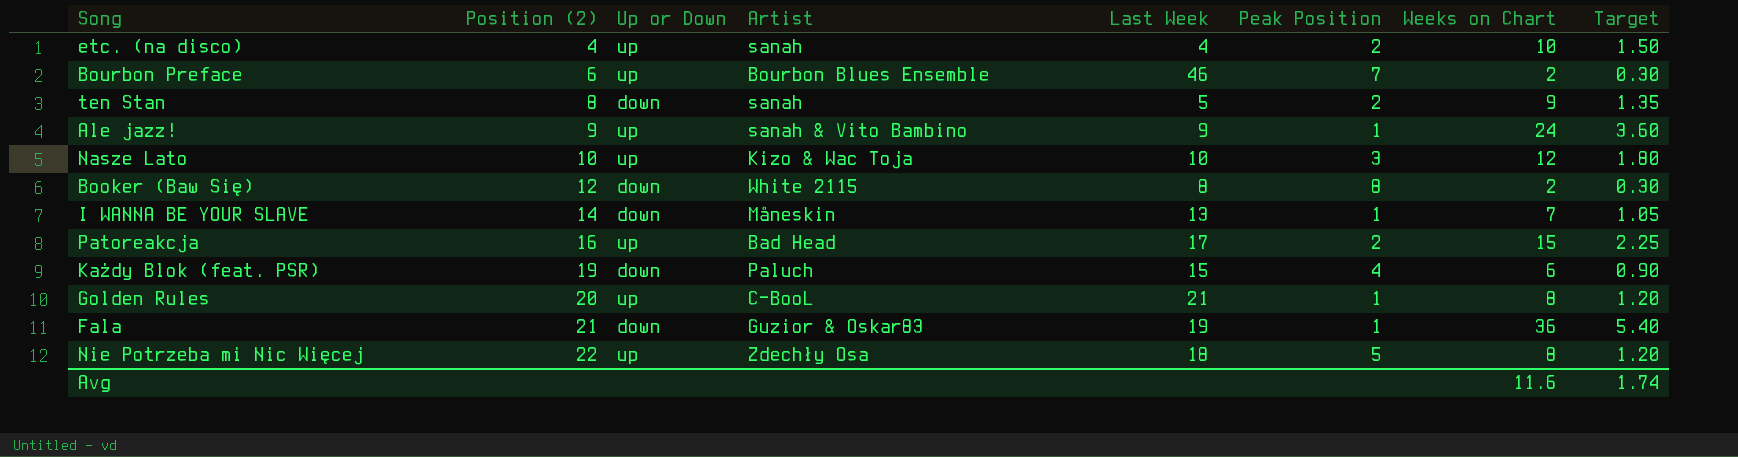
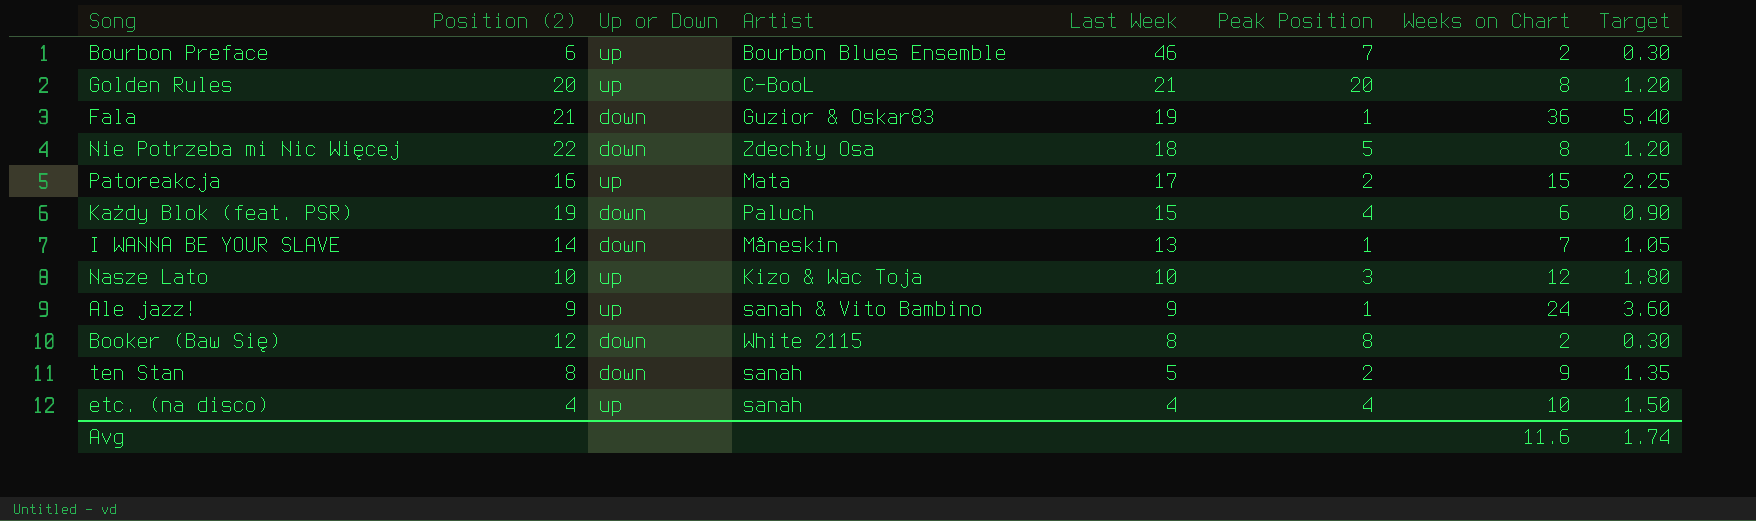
row order: Position (2) ascending -> Last Week descending
Golden Rules | Peak Position: 1 -> 20
Nie Potrzeba mi Nic Więcej | Up or Down: up -> down
Patoreakcja | Artist: Bad Head -> Mata
etc. (na disco) | Peak Position: 2 -> 4

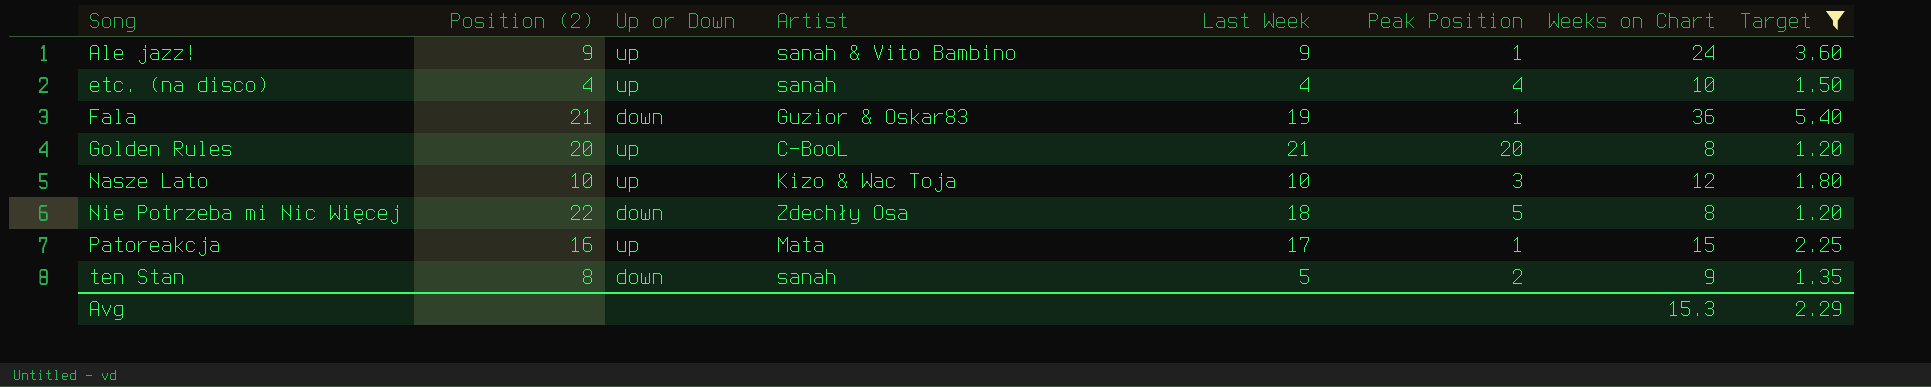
filter: none -> Target >= 1.20
row order: Last Week descending -> Song ascending
Patoreakcja | Peak Position: 2 -> 1
Avg | Weeks on Chart: 11.6 -> 15.3
Avg | Target: 1.74 -> 2.29

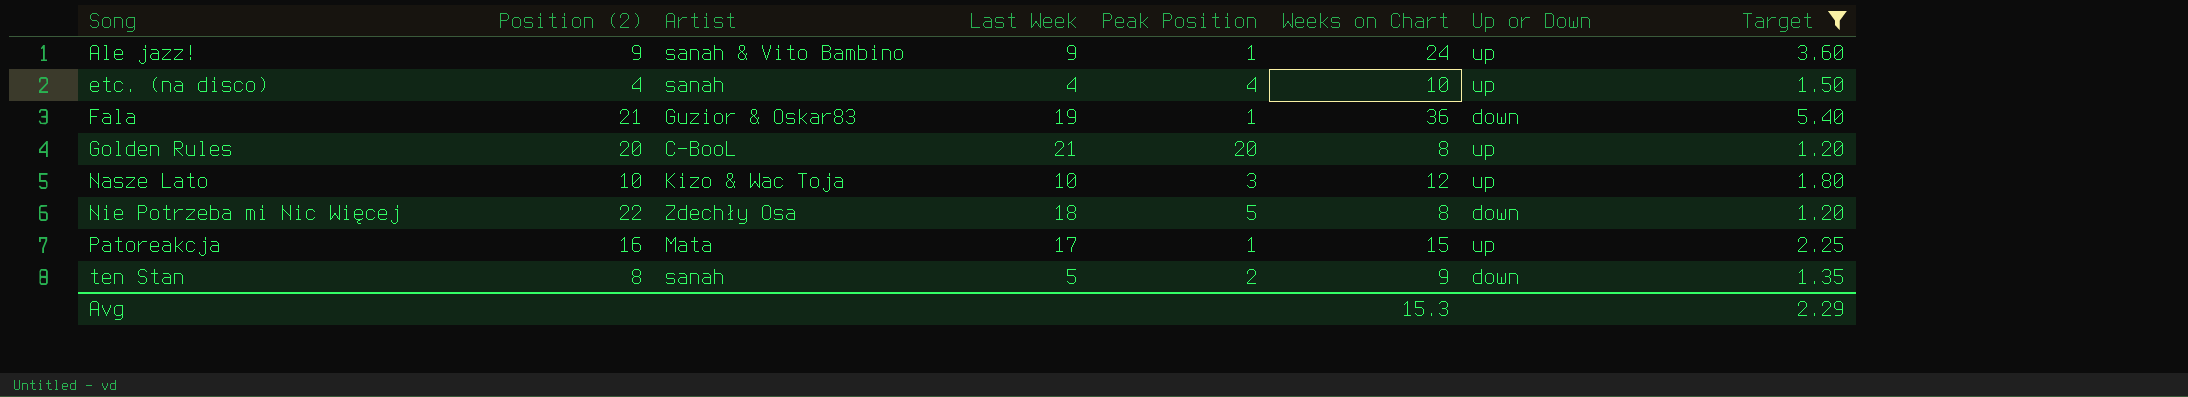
column Up or Down | position: 3 -> 7

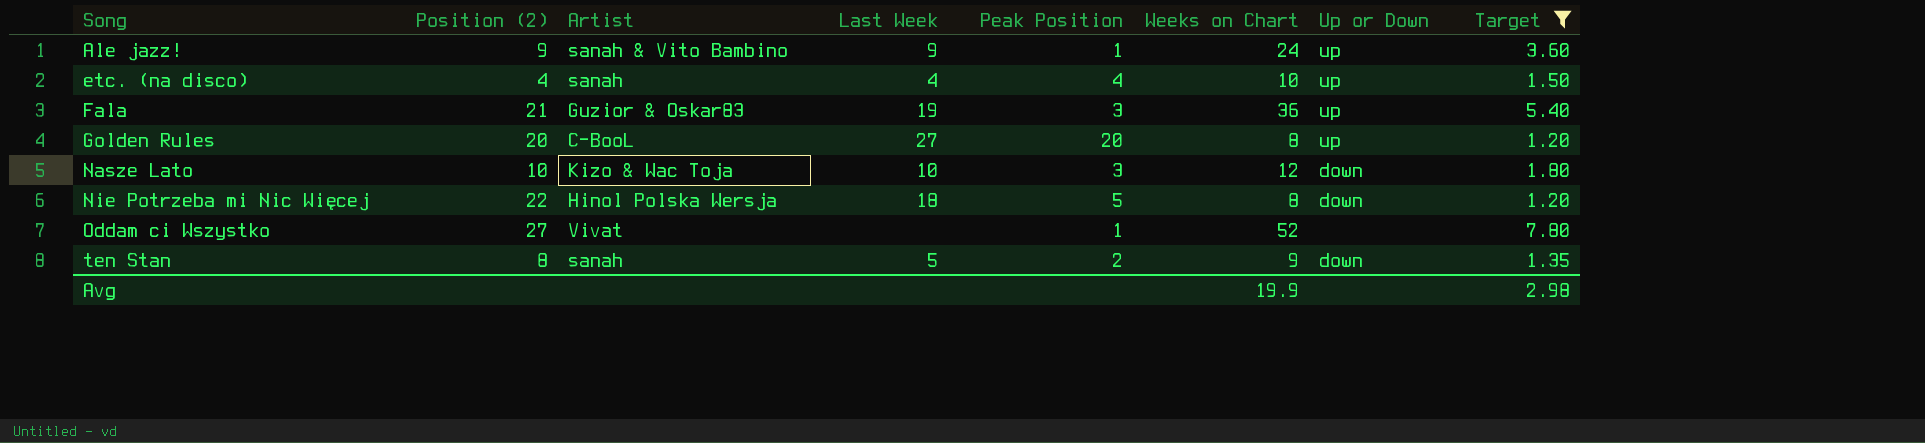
row Patoreakcja: 16 | Mata | 17 | 1 | 15 | up | 2.25 -> none
Fala | Peak Position: 1 -> 3
Fala | Up or Down: down -> up
Golden Rules | Last Week: 21 -> 27
Nasze Lato | Up or Down: up -> down
Nie Potrzeba mi Nic Więcej | Artist: Zdechły Osa -> Hinol Polska Wersja
row Oddam ci Wszystko: none -> 27 | Vivat | none | 1 | 52 | none | 7.80
Avg | Weeks on Chart: 15.3 -> 19.9
Avg | Target: 2.29 -> 2.98

